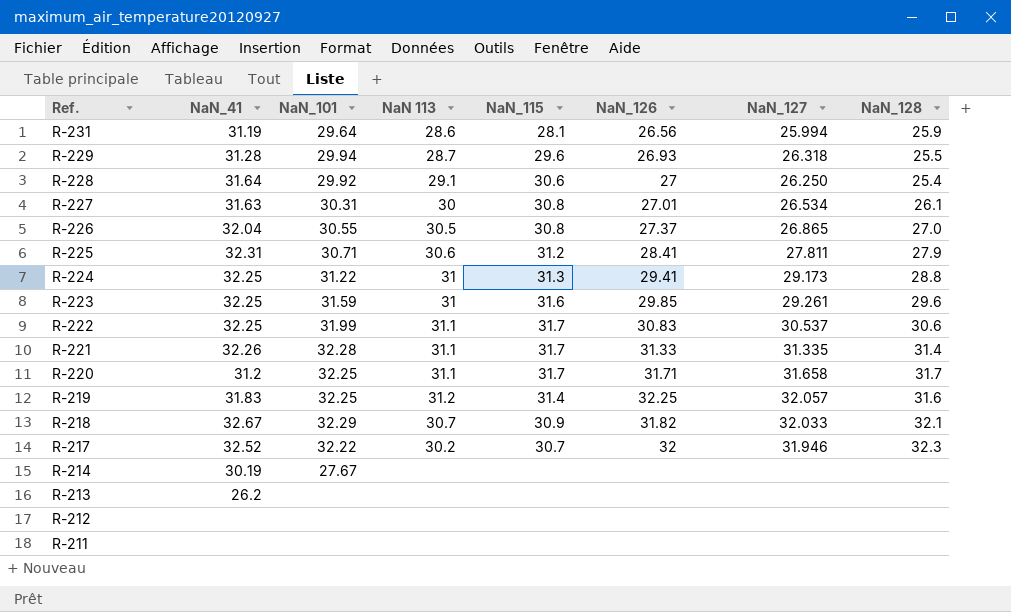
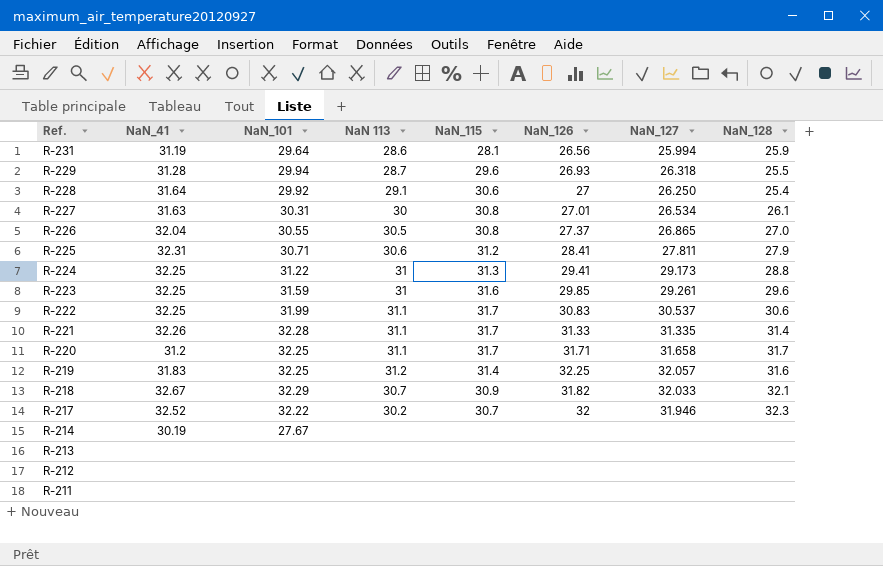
R-213 | NaN_41: 26.2 -> none

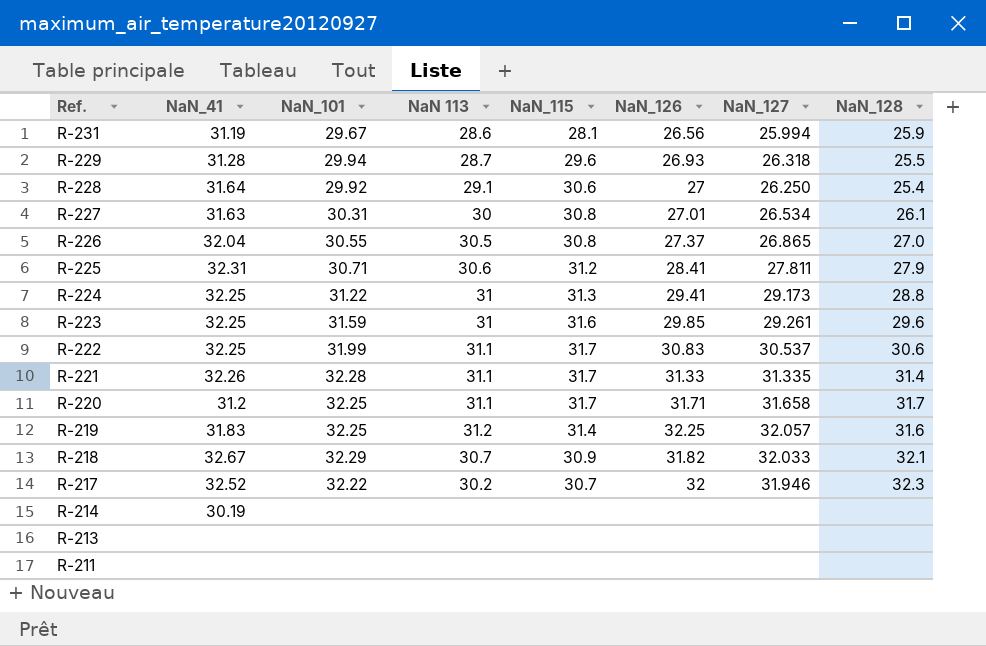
row R-212: none | none | none | none | none | none | none -> none
R-231 | NaN_101: 29.64 -> 29.67
R-214 | NaN_101: 27.67 -> none

